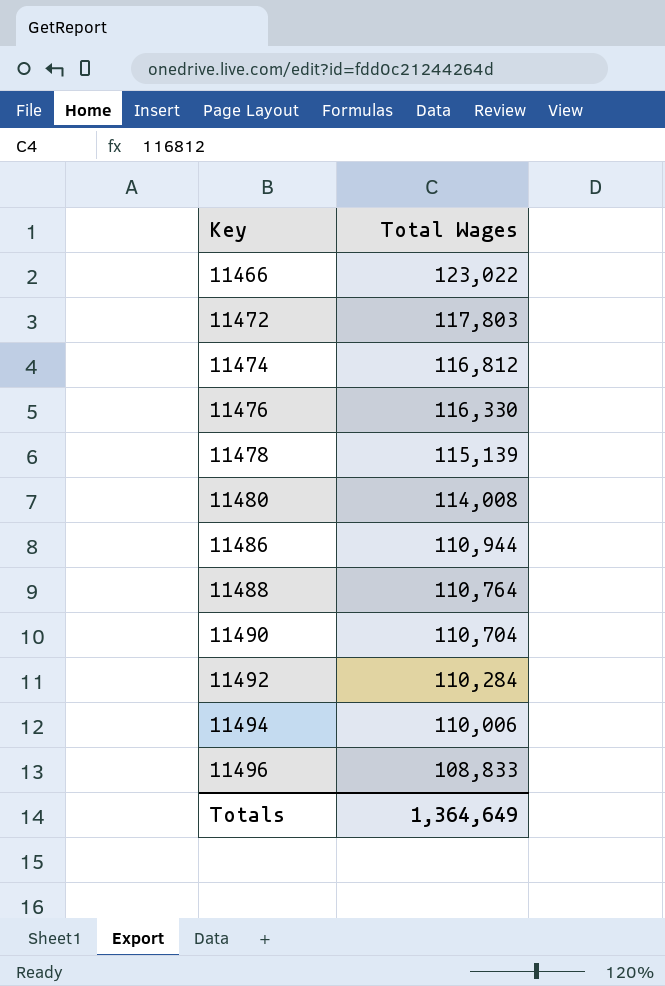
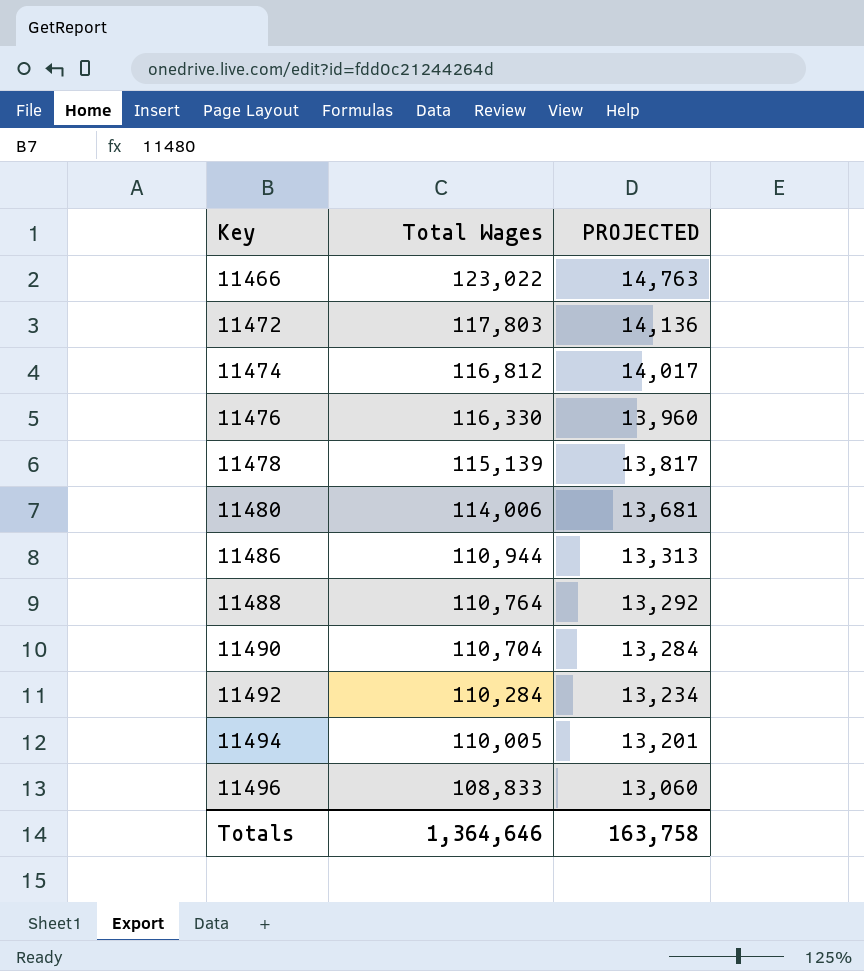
column PROJECTED | formula: none -> [Total Wages] * 0.12
11480 | Total Wages: 114,008 -> 114,006
11494 | Total Wages: 110,006 -> 110,005
Totals | Total Wages: 1,364,649 -> 1,364,646

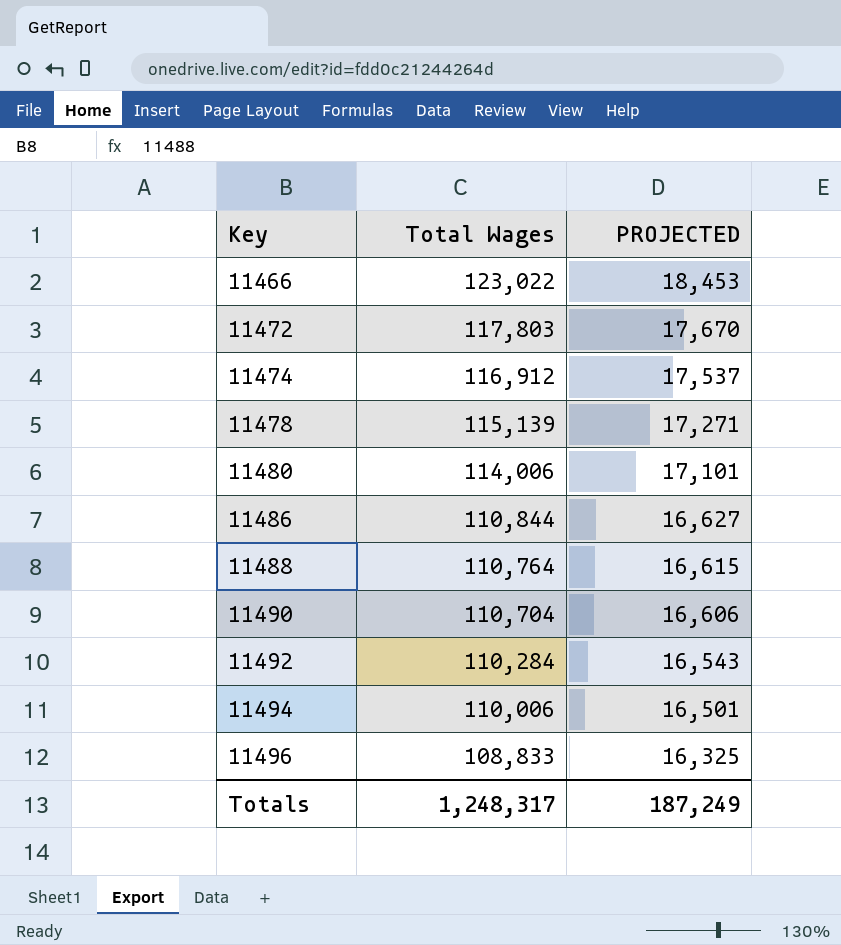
column PROJECTED | formula: [Total Wages] * 0.12 -> [Total Wages] * 0.15
row 11476: 116,330 | 13,960 -> none
11474 | Total Wages: 116,812 -> 116,912
11486 | Total Wages: 110,944 -> 110,844
11494 | Total Wages: 110,005 -> 110,006
Totals | Total Wages: 1,364,646 -> 1,248,317
Totals | PROJECTED: 163,758 -> 187,249

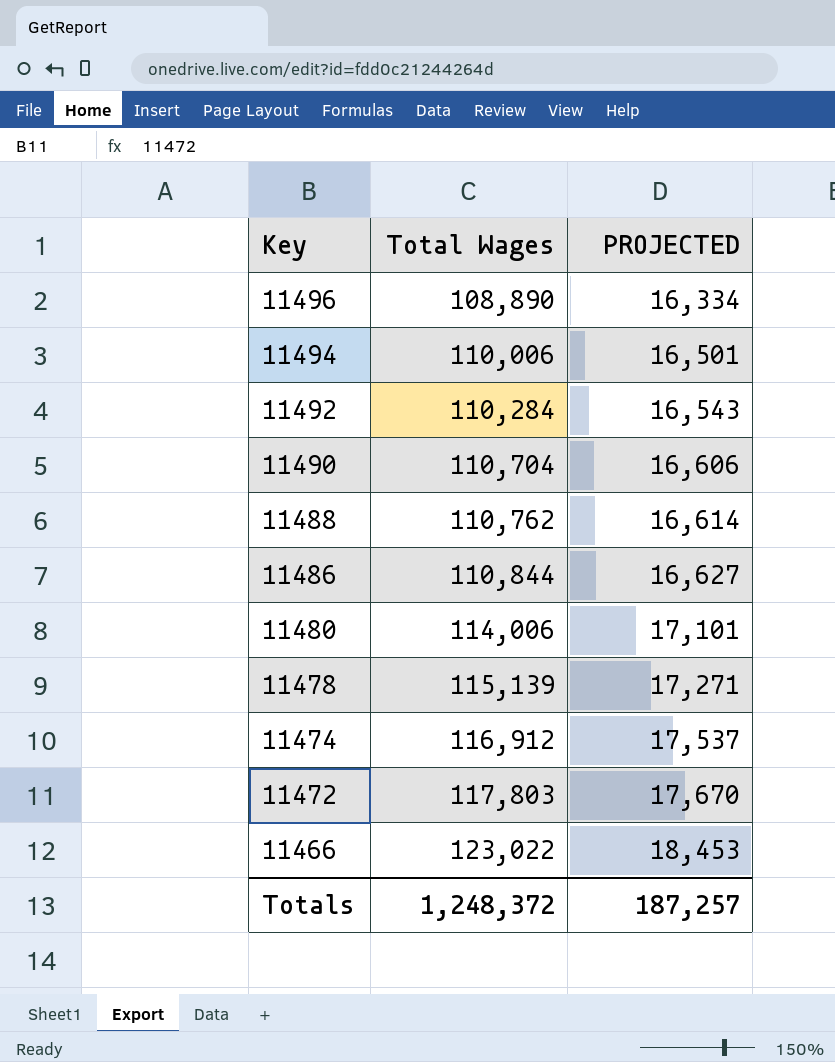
row order: Key ascending -> Key descending
11496 | Total Wages: 108,833 -> 108,890
11496 | PROJECTED: 16,325 -> 16,334
11488 | Total Wages: 110,764 -> 110,762
11488 | PROJECTED: 16,615 -> 16,614
Totals | Total Wages: 1,248,317 -> 1,248,372
Totals | PROJECTED: 187,249 -> 187,257

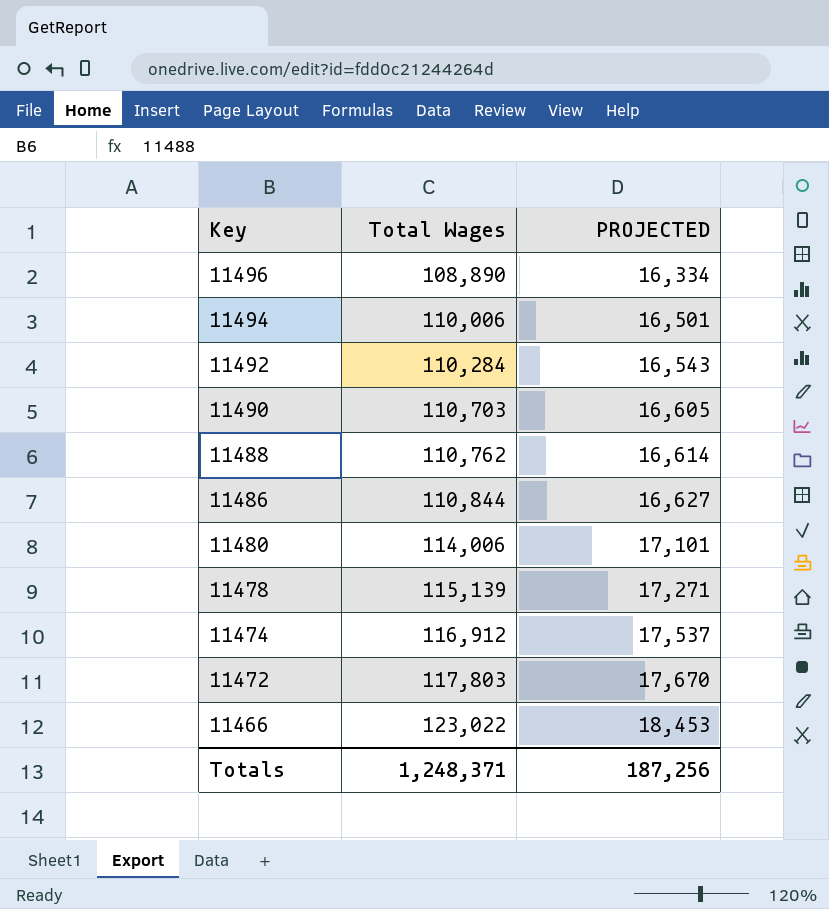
11490 | Total Wages: 110,704 -> 110,703
11490 | PROJECTED: 16,606 -> 16,605
Totals | Total Wages: 1,248,372 -> 1,248,371
Totals | PROJECTED: 187,257 -> 187,256

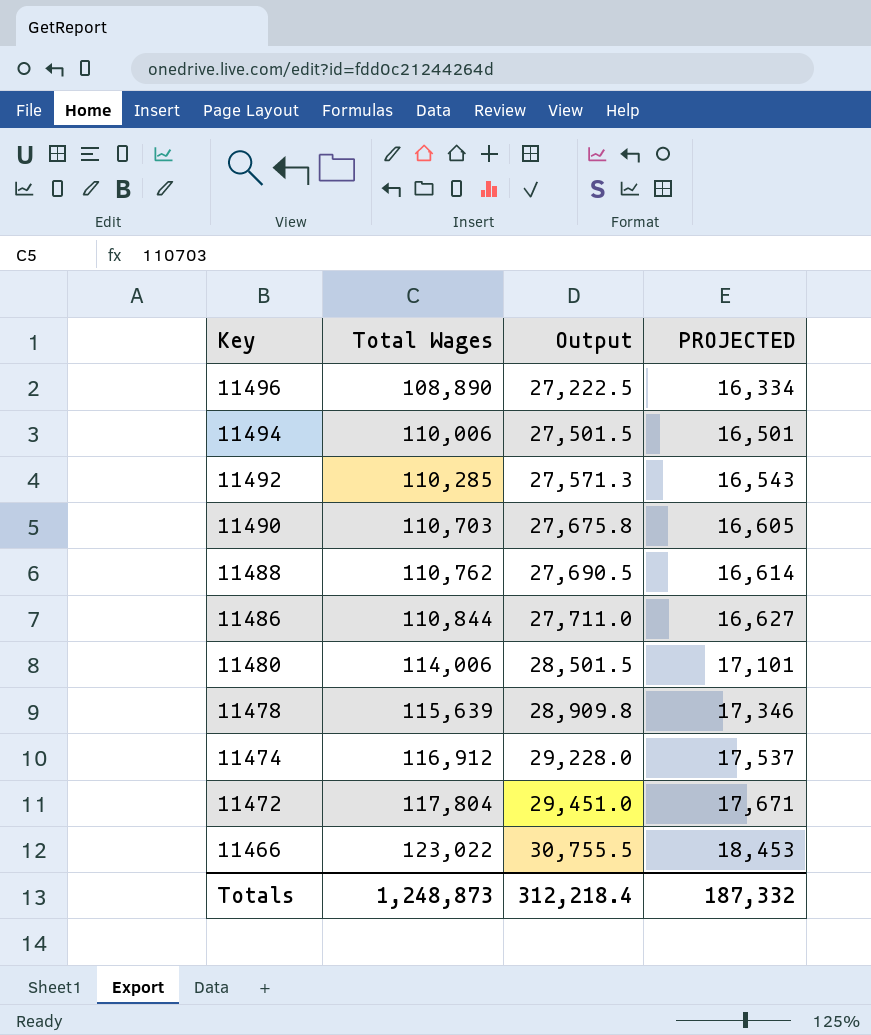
column Output | formula: none -> [Total Wages] * 0.25
11492 | Total Wages: 110,284 -> 110,285
11478 | Total Wages: 115,139 -> 115,639
11478 | PROJECTED: 17,271 -> 17,346
11472 | Total Wages: 117,803 -> 117,804
11472 | PROJECTED: 17,670 -> 17,671
Totals | Total Wages: 1,248,371 -> 1,248,873
Totals | PROJECTED: 187,256 -> 187,332

